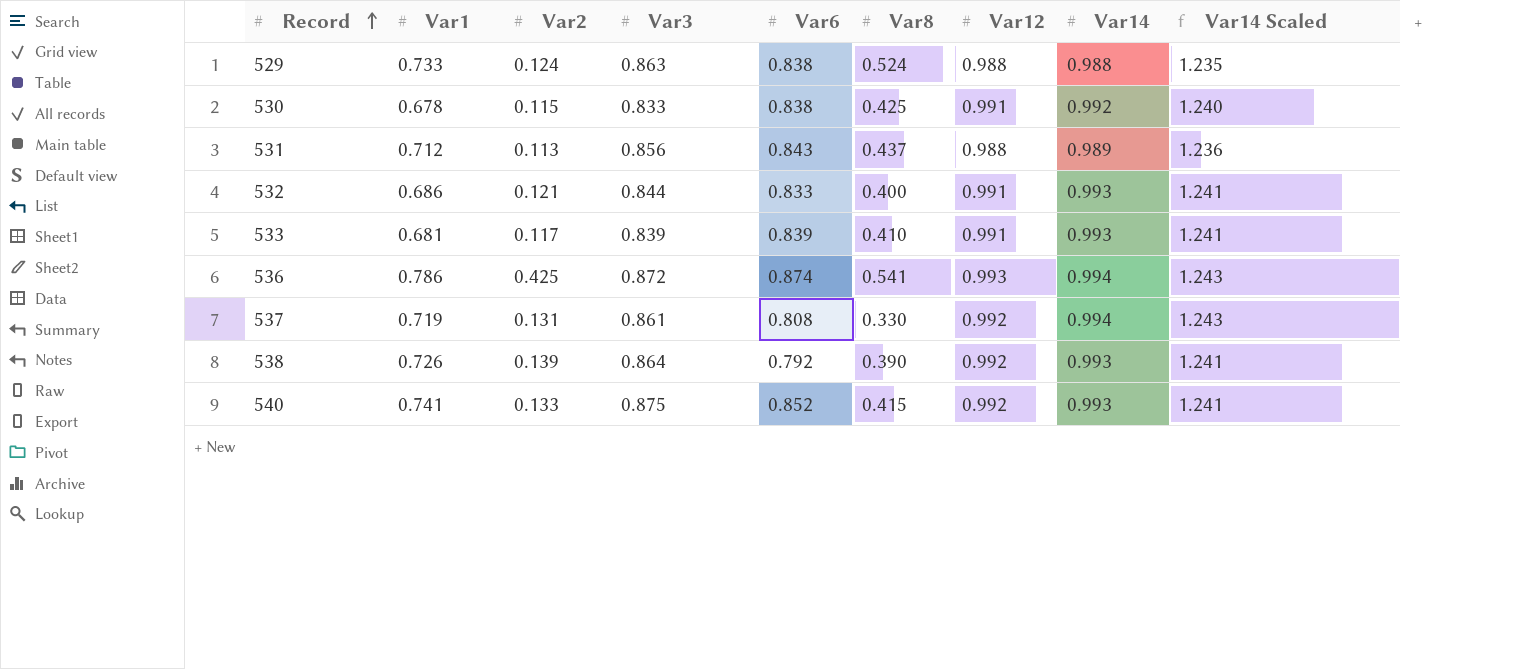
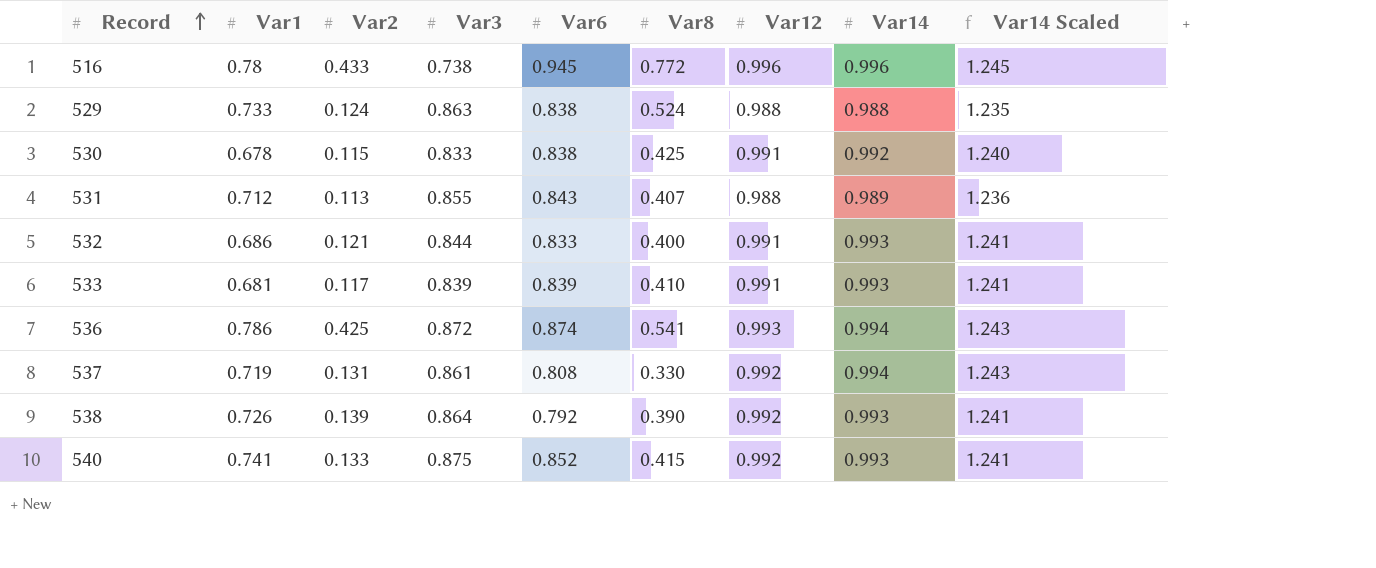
row 516: none -> 0.78 | 0.433 | 0.738 | 0.945 | 0.772 | 0.996 | 0.996 | 1.245
531 | Var3: 0.856 -> 0.855
531 | Var8: 0.437 -> 0.407

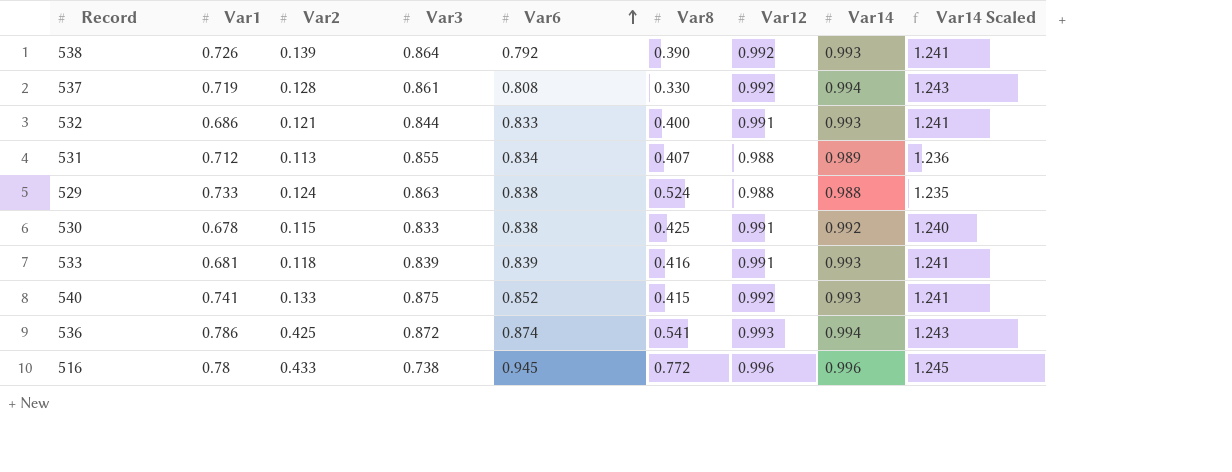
row order: Record ascending -> Var6 ascending
537 | Var2: 0.131 -> 0.128
531 | Var6: 0.843 -> 0.834
533 | Var2: 0.117 -> 0.118
533 | Var8: 0.410 -> 0.416

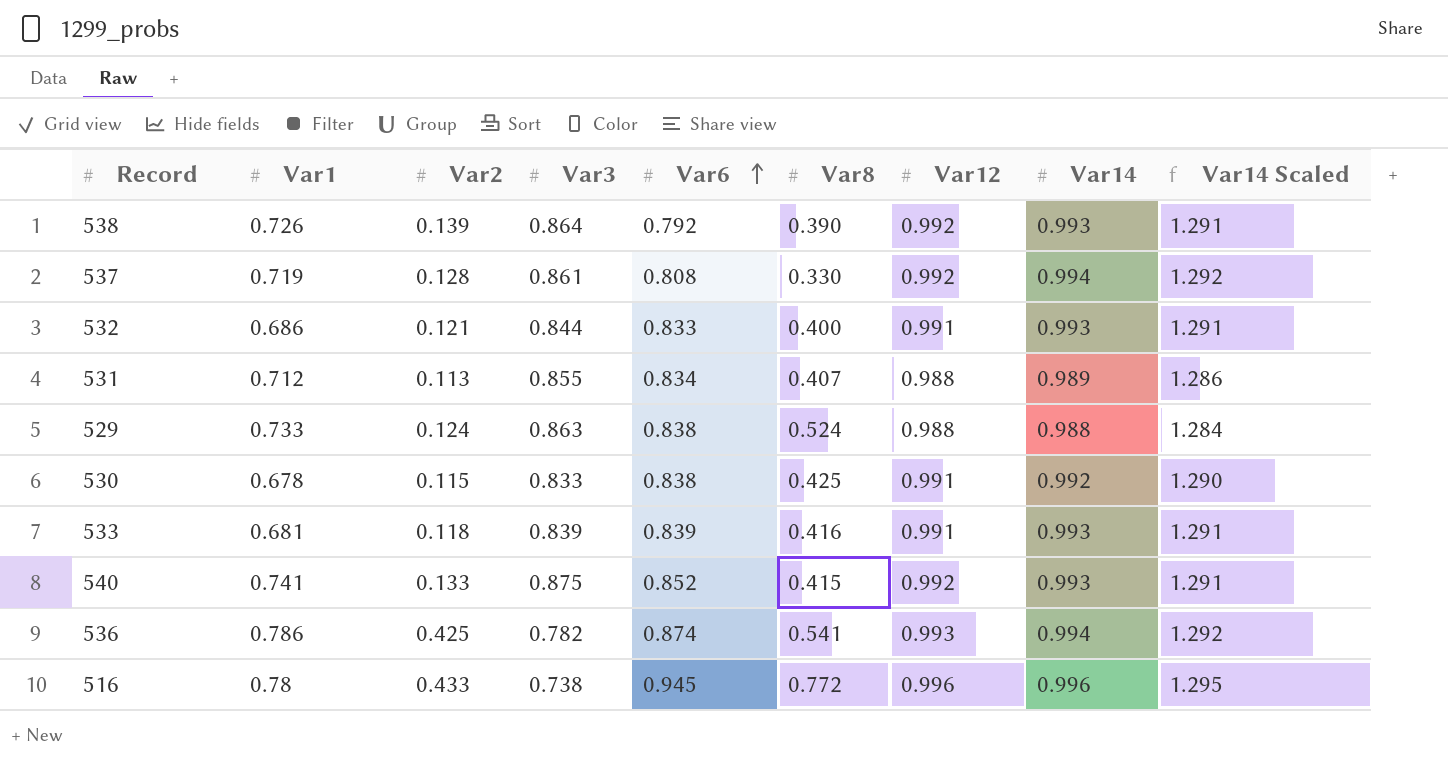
column Var14 Scaled | formula: [Var14] * 1.25 -> [Var14] * 1.3
536 | Var3: 0.872 -> 0.782

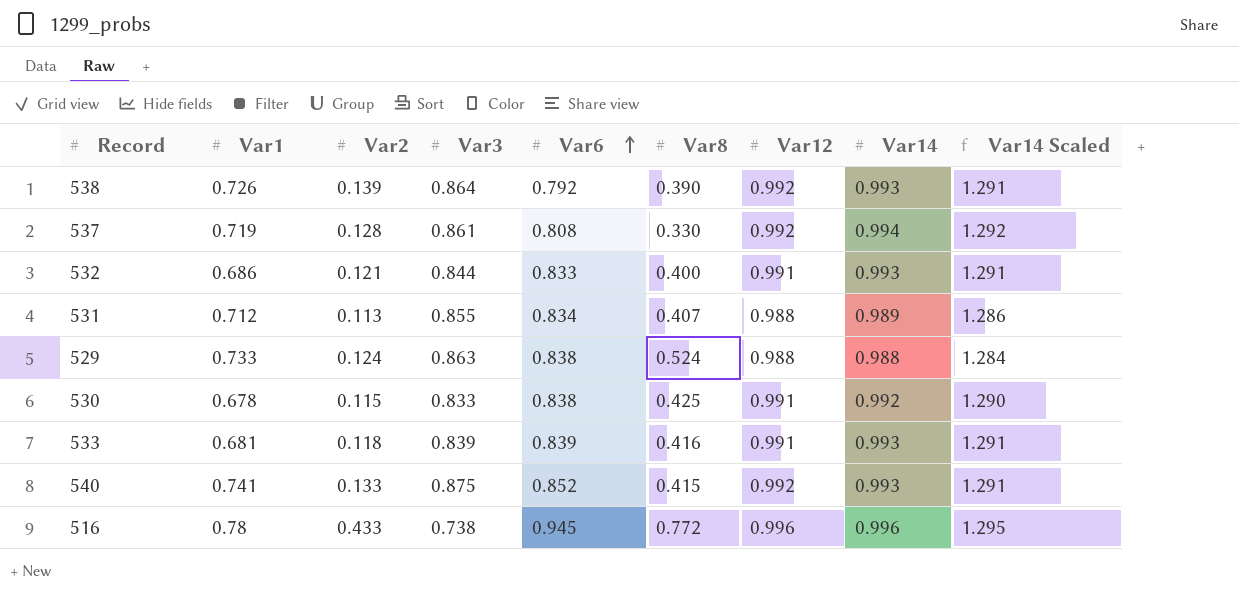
row 536: 0.786 | 0.425 | 0.782 | 0.874 | 0.541 | 0.993 | 0.994 | 1.292 -> none

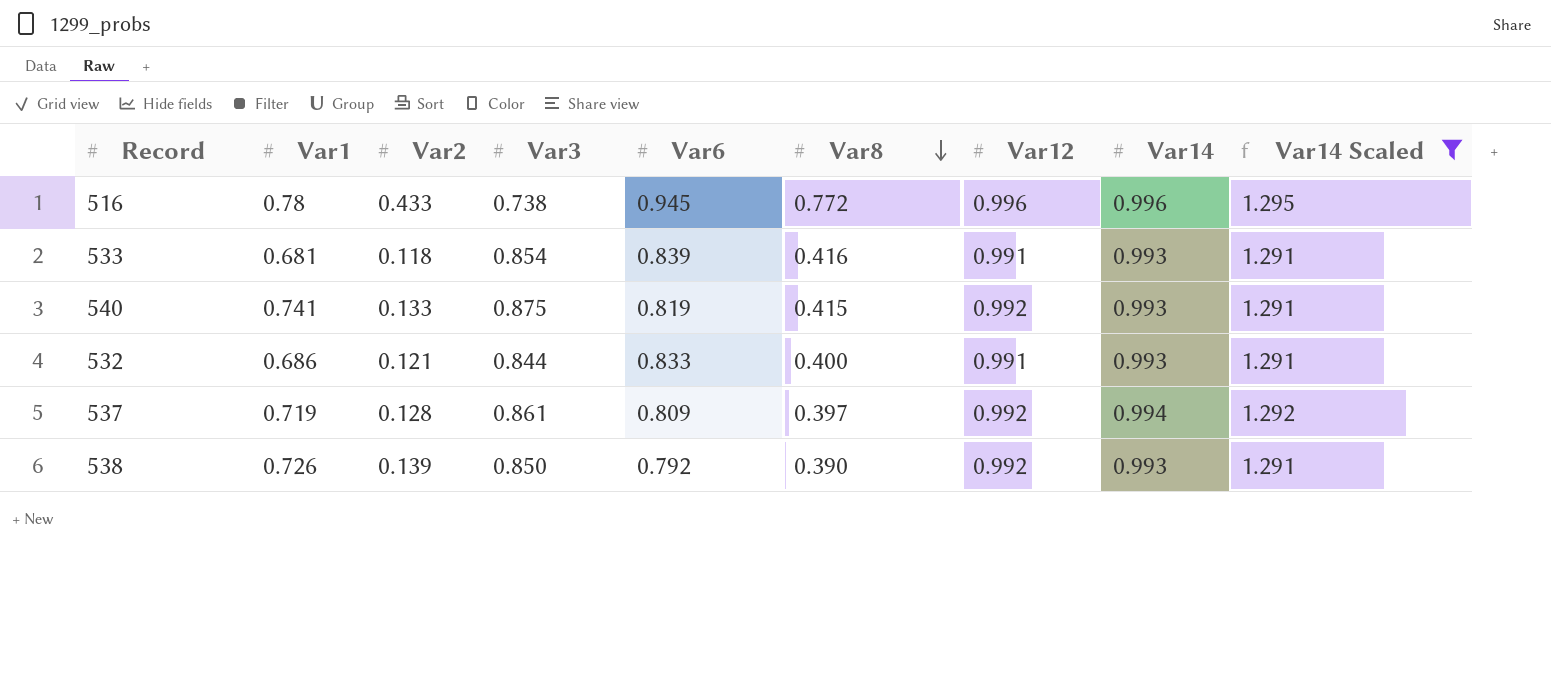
filter: none -> Var14 Scaled >= 1.291
row order: Var6 ascending -> Var8 descending
533 | Var3: 0.839 -> 0.854
540 | Var6: 0.852 -> 0.819
537 | Var6: 0.808 -> 0.809
537 | Var8: 0.330 -> 0.397
538 | Var3: 0.864 -> 0.850

